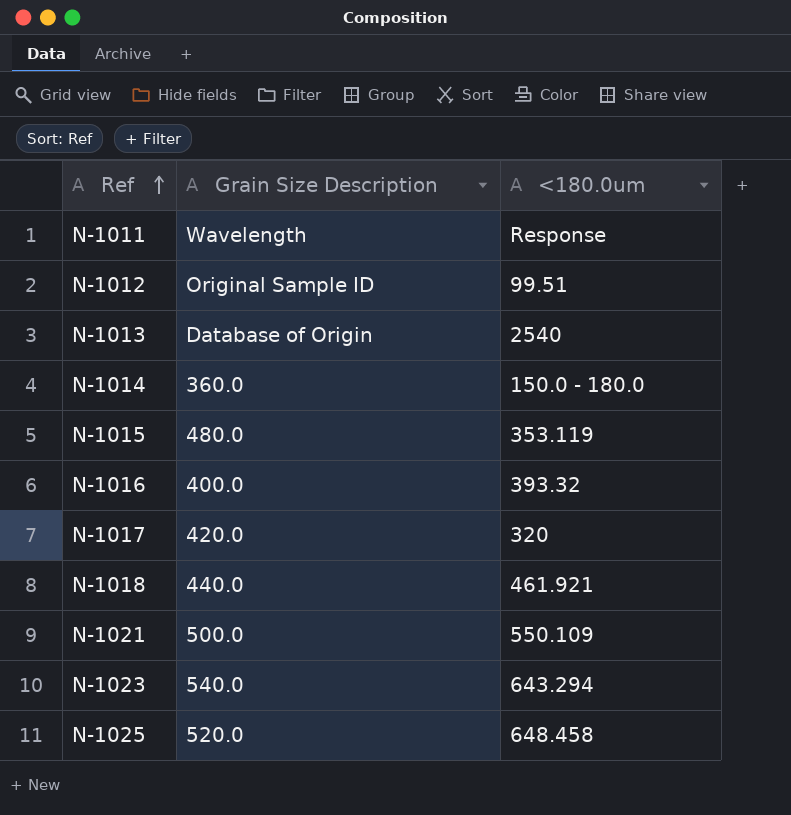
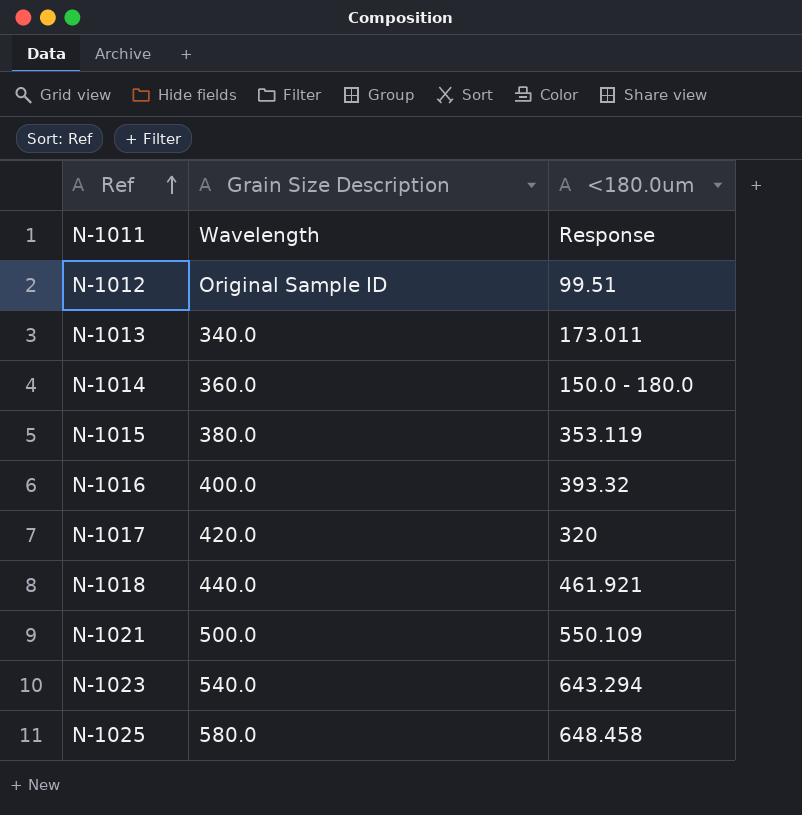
N-1013 | Grain Size Description: Database of Origin -> 340.0
N-1013 | <180.0um: 2540 -> 173.011
N-1015 | Grain Size Description: 480.0 -> 380.0
N-1025 | Grain Size Description: 520.0 -> 580.0

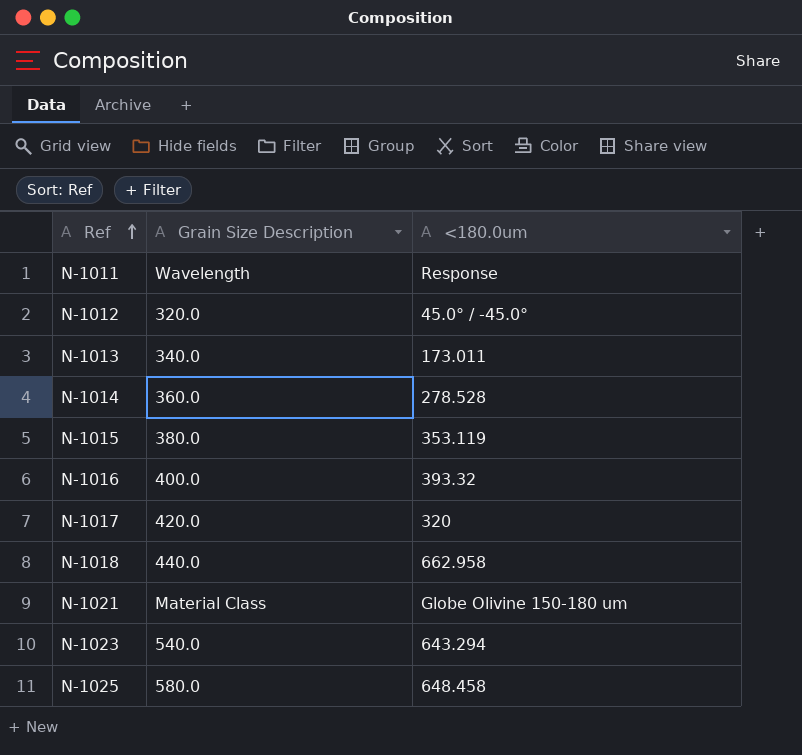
N-1012 | Grain Size Description: Original Sample ID -> 320.0
N-1012 | <180.0um: 99.51 -> 45.0° / -45.0°
N-1014 | <180.0um: 150.0 - 180.0 -> 278.528
N-1018 | <180.0um: 461.921 -> 662.958
N-1021 | Grain Size Description: 500.0 -> Material Class
N-1021 | <180.0um: 550.109 -> Globe Olivine 150-180 um

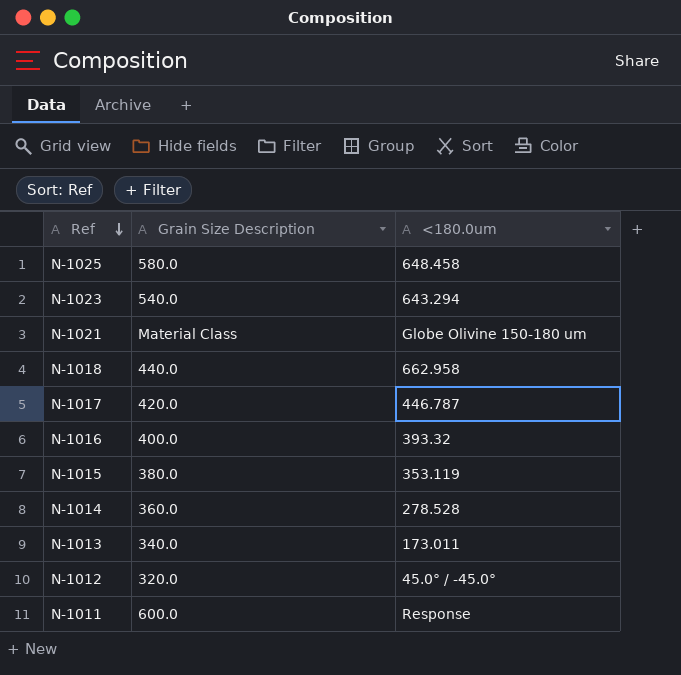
row order: Ref ascending -> Ref descending
N-1017 | <180.0um: 320 -> 446.787
N-1011 | Grain Size Description: Wavelength -> 600.0

